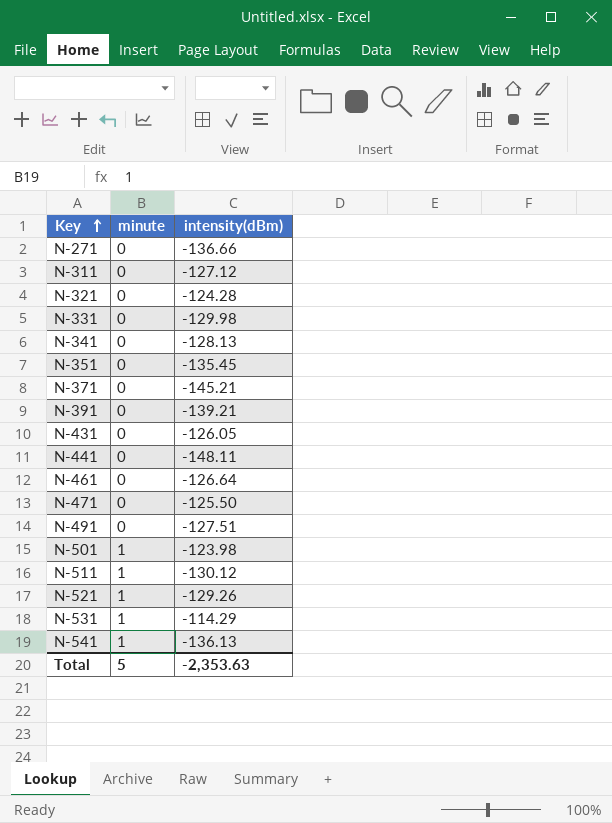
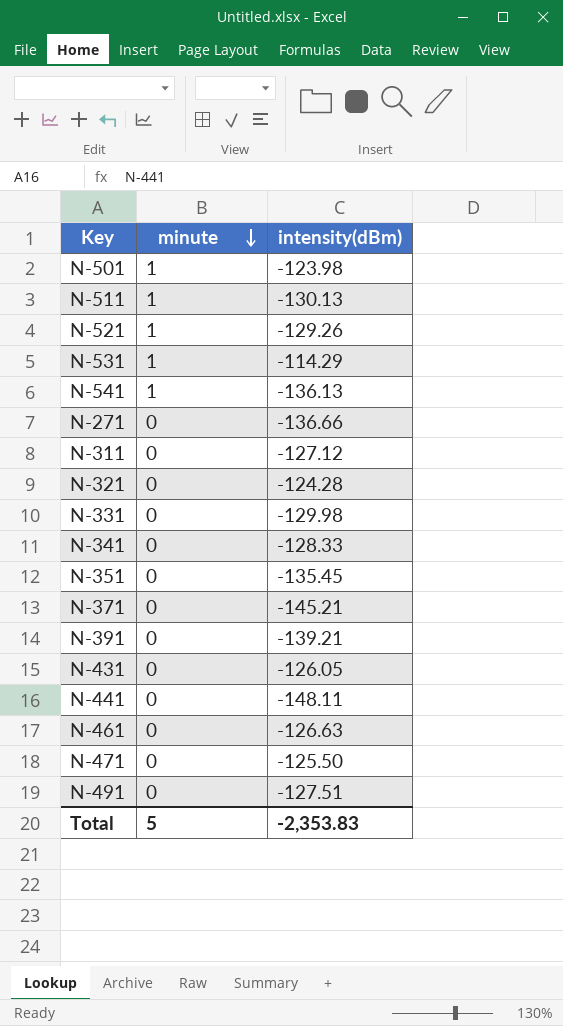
row order: Key ascending -> minute descending
N-511 | intensity(dBm): -130.12 -> -130.13
N-341 | intensity(dBm): -128.13 -> -128.33
N-461 | intensity(dBm): -126.64 -> -126.63
Total | intensity(dBm): -2,353.63 -> -2,353.83

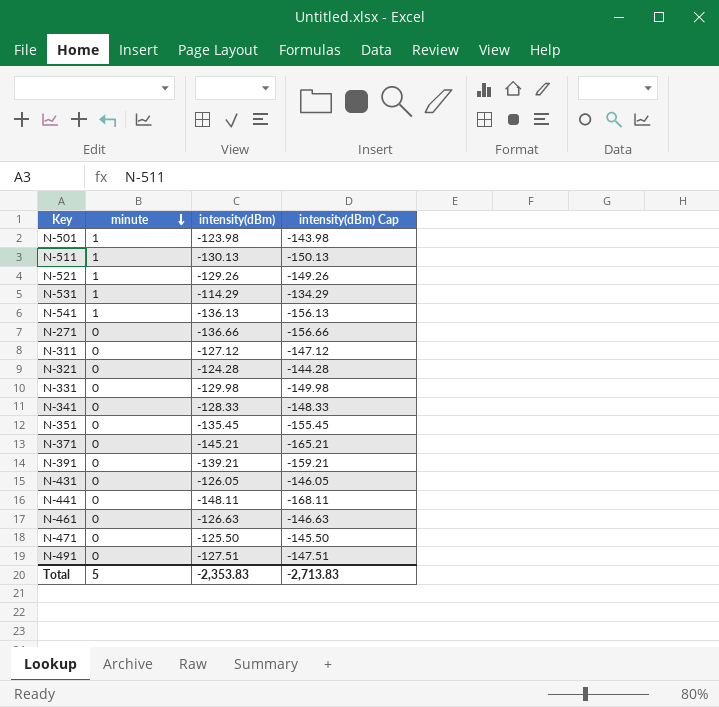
column intensity(dBm) Cap | formula: none -> [intensity(dBm)] - 20

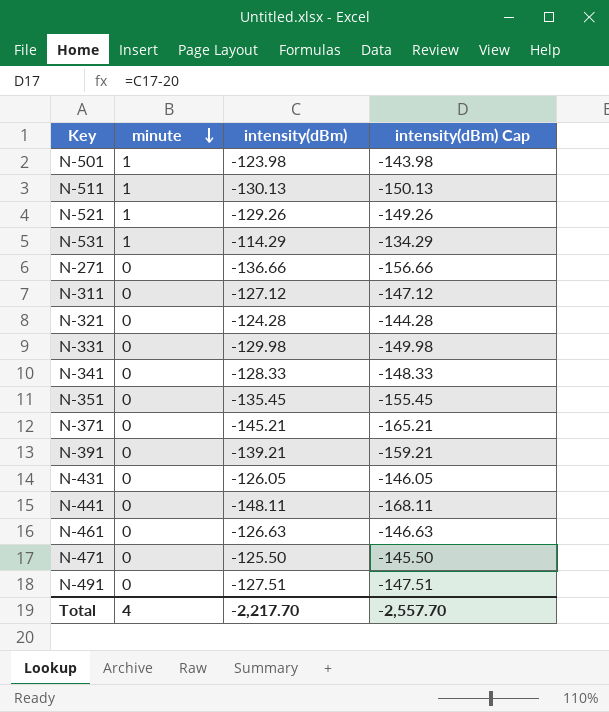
row N-541: 1 | -136.13 | -156.13 -> none
Total | minute: 5 -> 4
Total | intensity(dBm): -2,353.83 -> -2,217.70
Total | intensity(dBm) Cap: -2,713.83 -> -2,557.70

